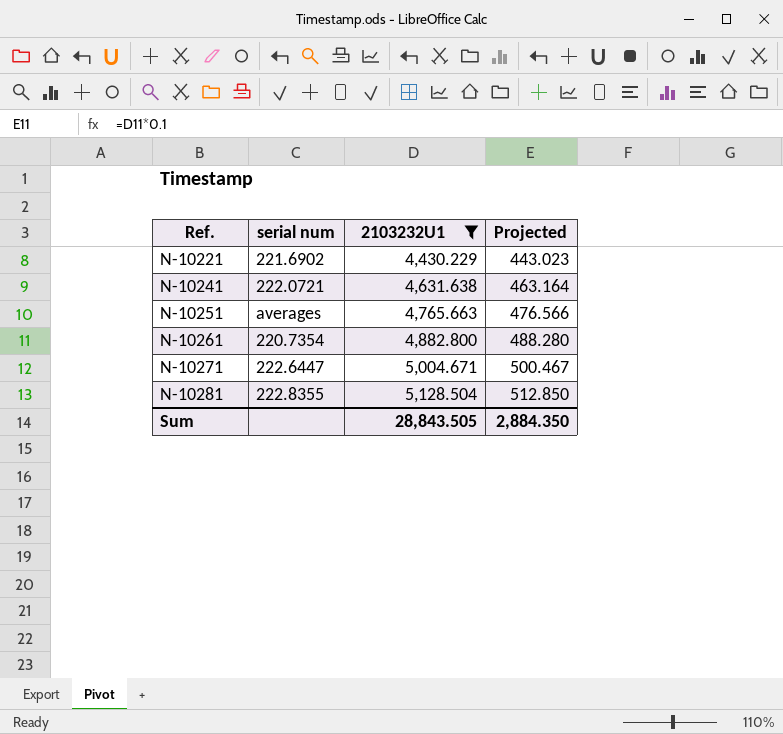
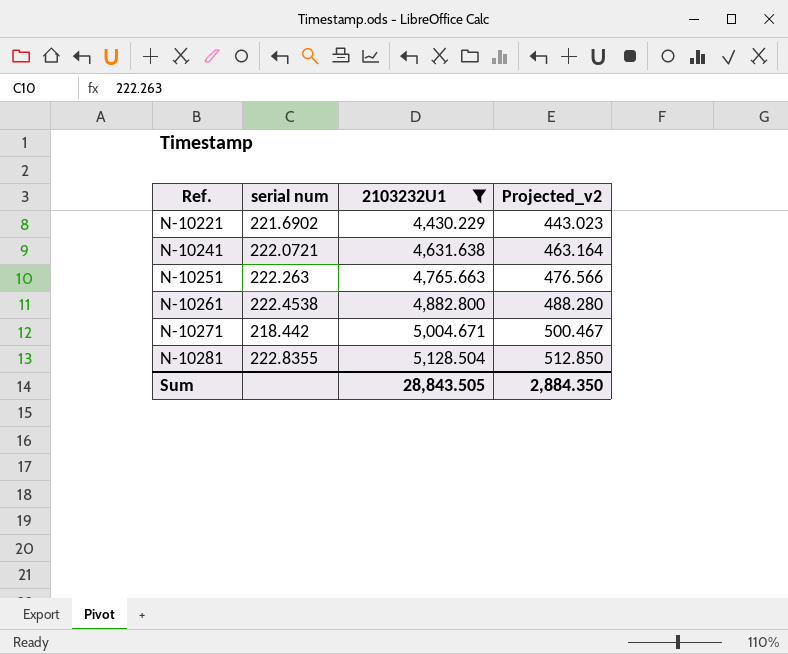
column name: Projected -> Projected_v2
N-10251 | serial num: averages -> 222.263
N-10261 | serial num: 220.7354 -> 222.4538
N-10271 | serial num: 222.6447 -> 218.442

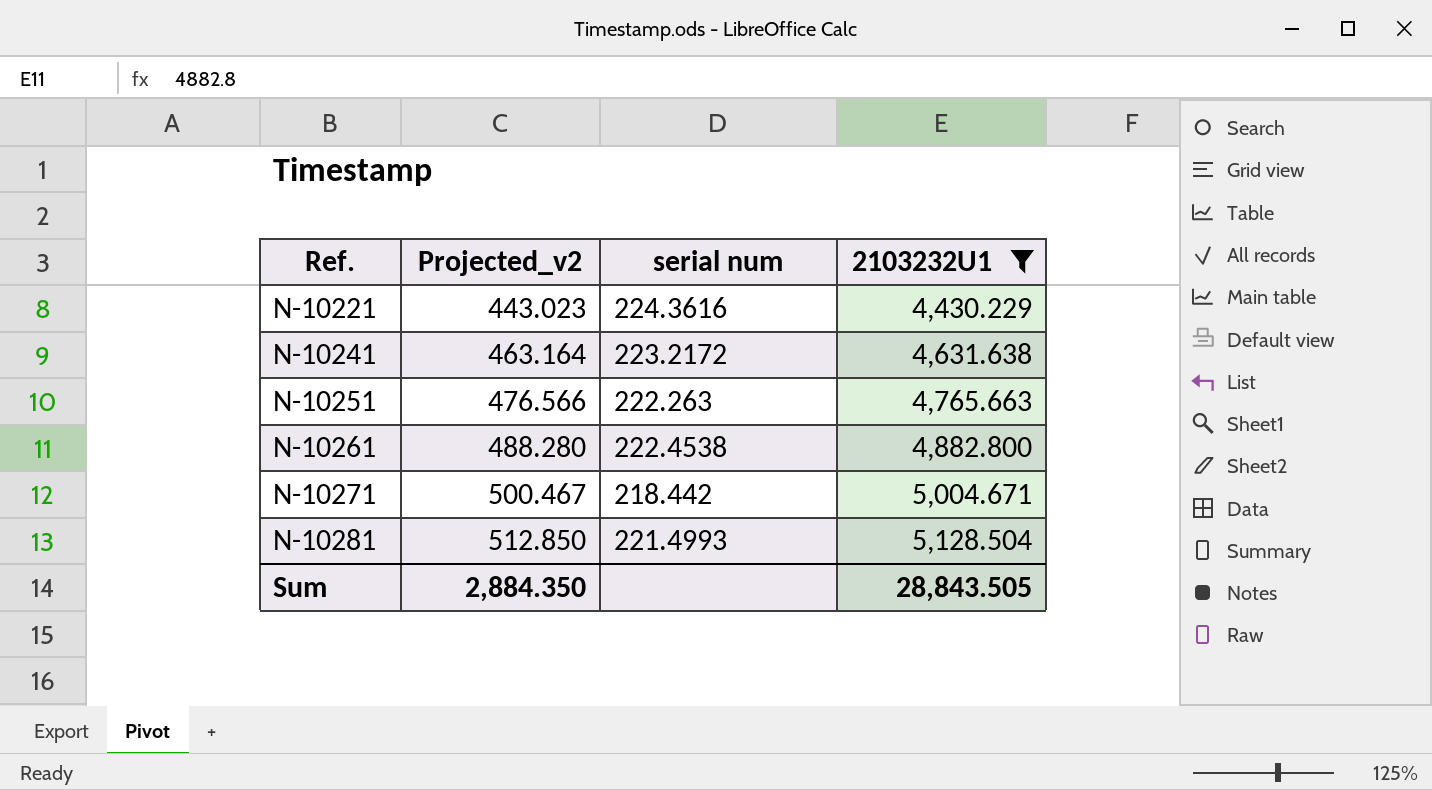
column Projected_v2 | position: 4 -> 2
N-10221 | serial num: 221.6902 -> 224.3616
N-10241 | serial num: 222.0721 -> 223.2172
N-10281 | serial num: 222.8355 -> 221.4993

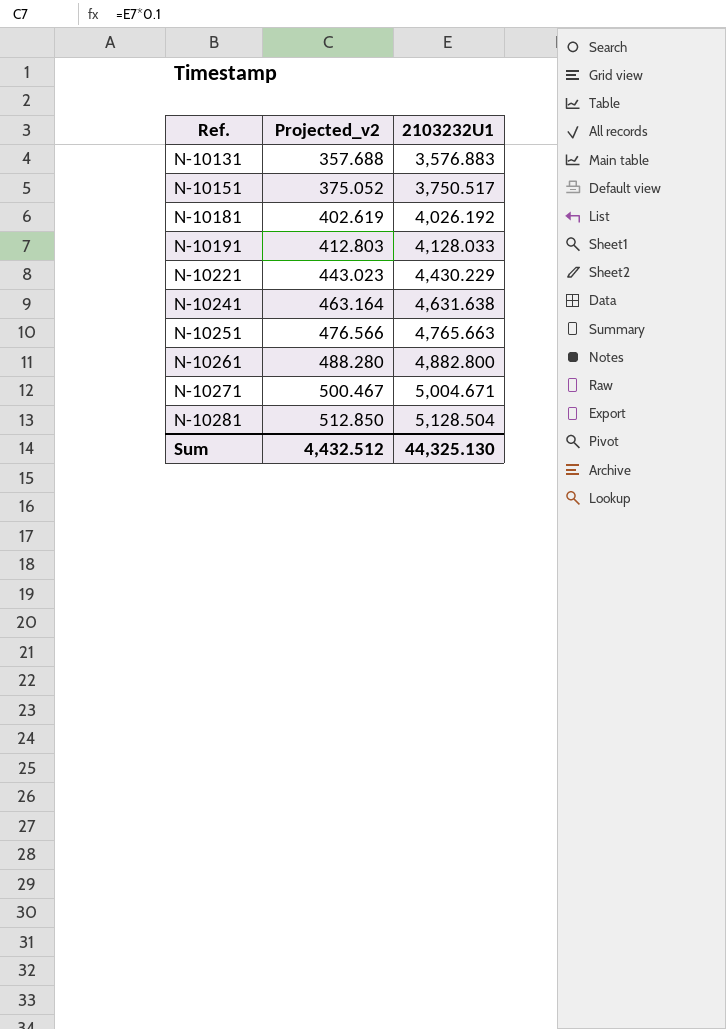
filter: 2103232U1 >= 4,430.229 -> none
column serial num | position: 3 -> none
Sum | Projected_v2: 2,884.350 -> 4,432.512
Sum | 2103232U1: 28,843.505 -> 44,325.130

